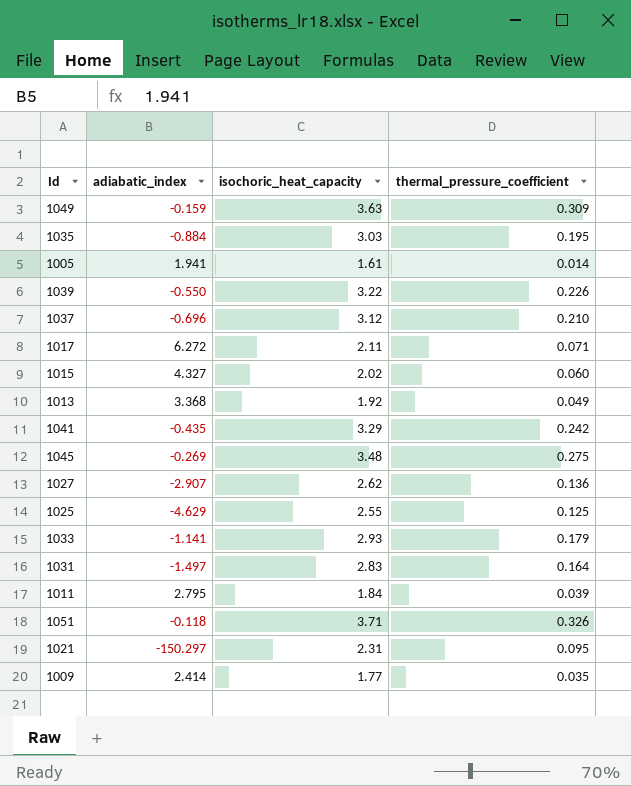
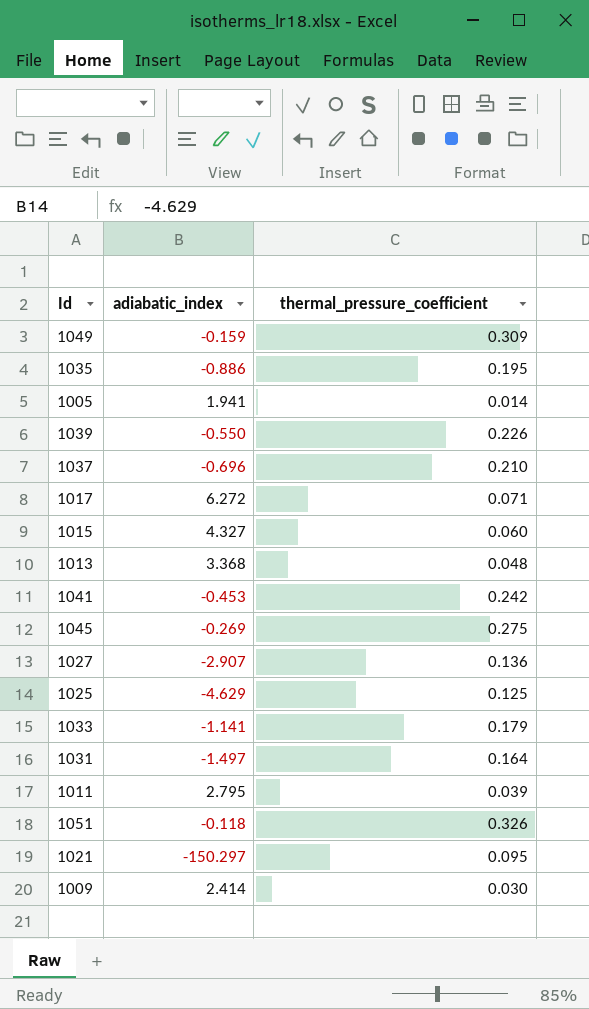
column isochoric_heat_capacity | position: 3 -> none
1035 | adiabatic_index: -0.884 -> -0.886
1013 | thermal_pressure_coefficient: 0.049 -> 0.048
1041 | adiabatic_index: -0.435 -> -0.453
1009 | thermal_pressure_coefficient: 0.035 -> 0.030

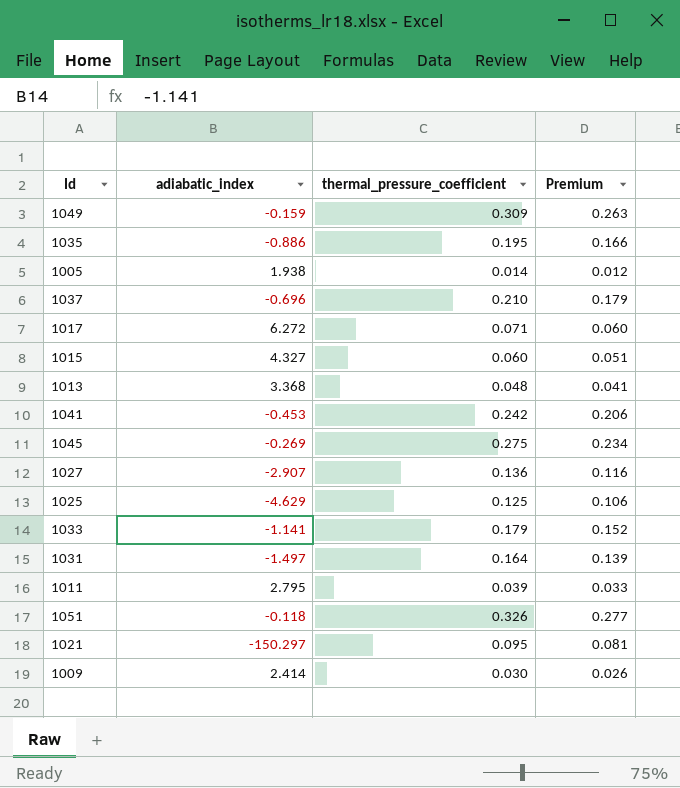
column Premium | formula: none -> [thermal_pressure_coefficient] * 0.85
row 1039: -0.550 | 0.226 -> none
1005 | adiabatic_index: 1.941 -> 1.938

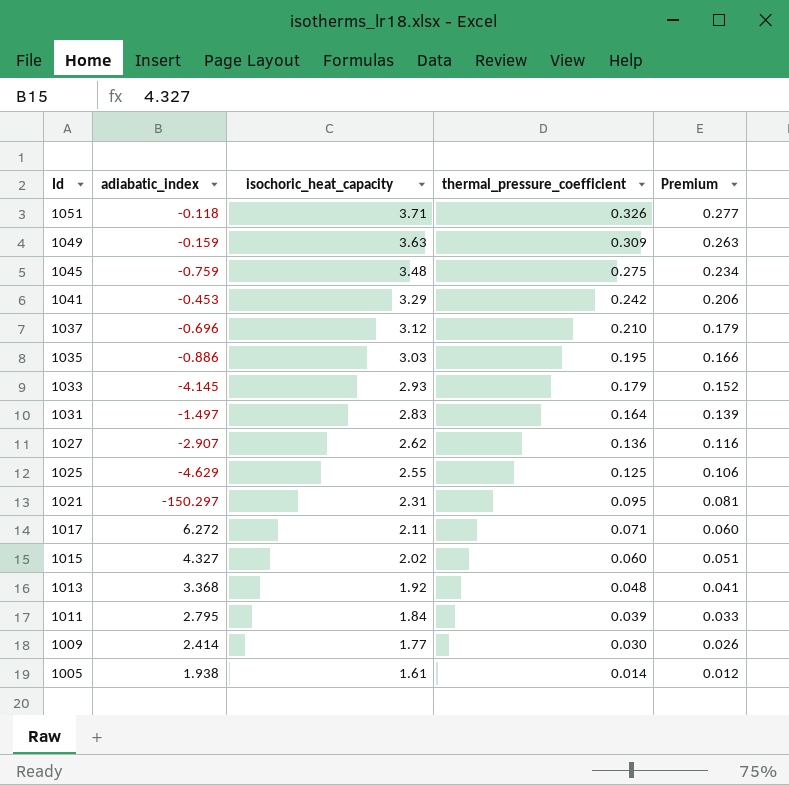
row order: none -> Id descending
column isochoric_heat_capacity | position: none -> 3
1045 | adiabatic_index: -0.269 -> -0.759
1033 | adiabatic_index: -1.141 -> -4.145

